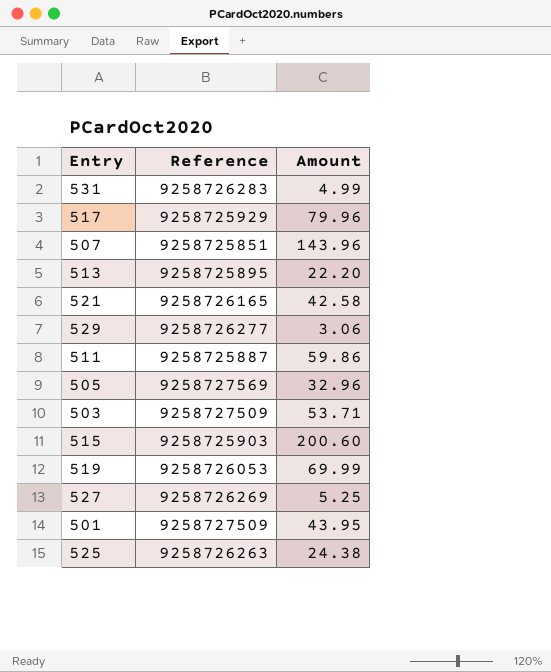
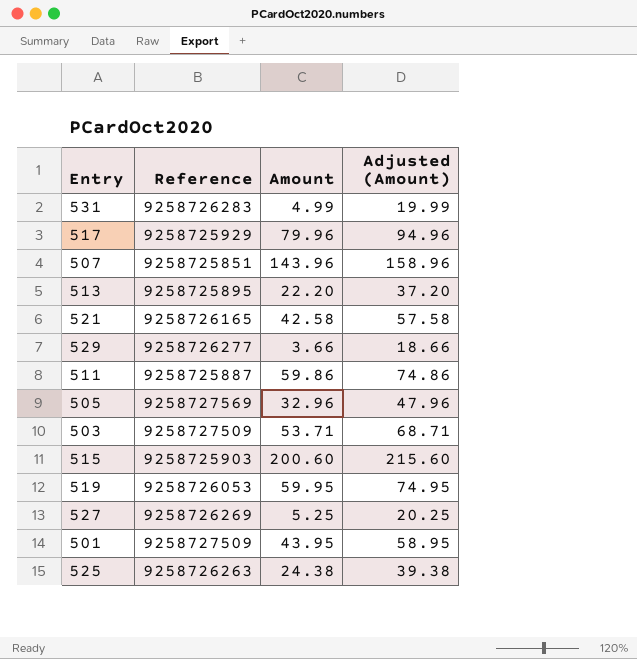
column Adjusted (Amount) | formula: none -> [Amount] + 15
529 | Amount: 3.06 -> 3.66
519 | Amount: 69.99 -> 59.95

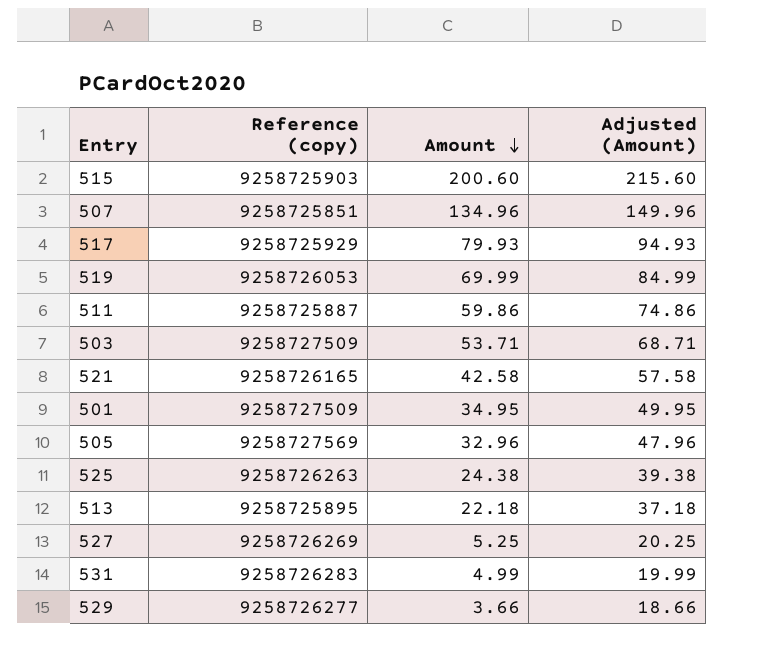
row order: none -> Amount descending
column name: Reference -> Reference (copy)
507 | Amount: 143.96 -> 134.96
507 | Adjusted (Amount): 158.96 -> 149.96
517 | Amount: 79.96 -> 79.93
517 | Adjusted (Amount): 94.96 -> 94.93
519 | Amount: 59.95 -> 69.99
519 | Adjusted (Amount): 74.95 -> 84.99
501 | Amount: 43.95 -> 34.95
501 | Adjusted (Amount): 58.95 -> 49.95
513 | Amount: 22.20 -> 22.18
513 | Adjusted (Amount): 37.20 -> 37.18

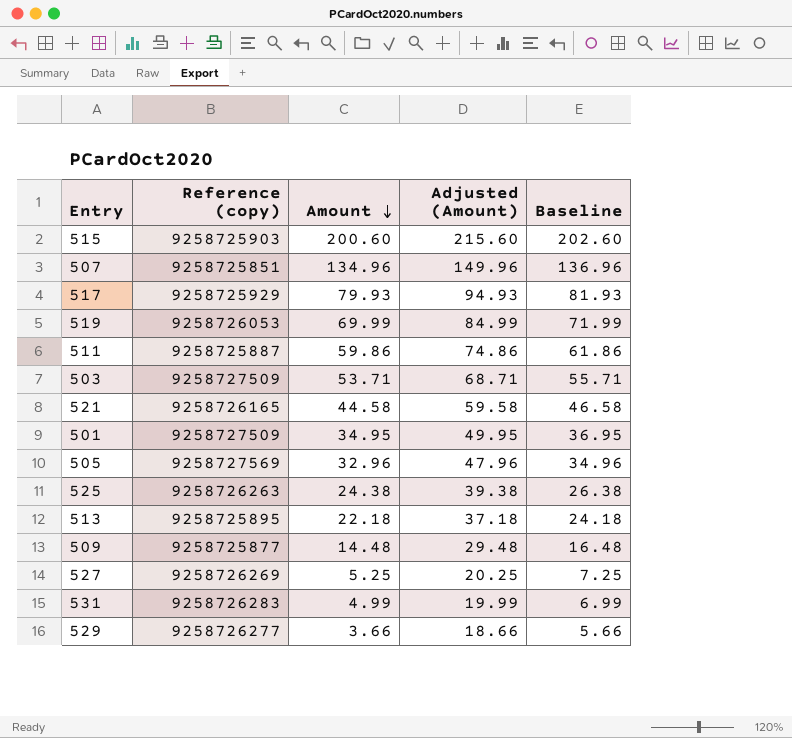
column Baseline | formula: none -> [Amount] + 2
521 | Amount: 42.58 -> 44.58
521 | Adjusted (Amount): 57.58 -> 59.58
row 509: none -> 9258725877 | 14.48 | 29.48 | 16.48

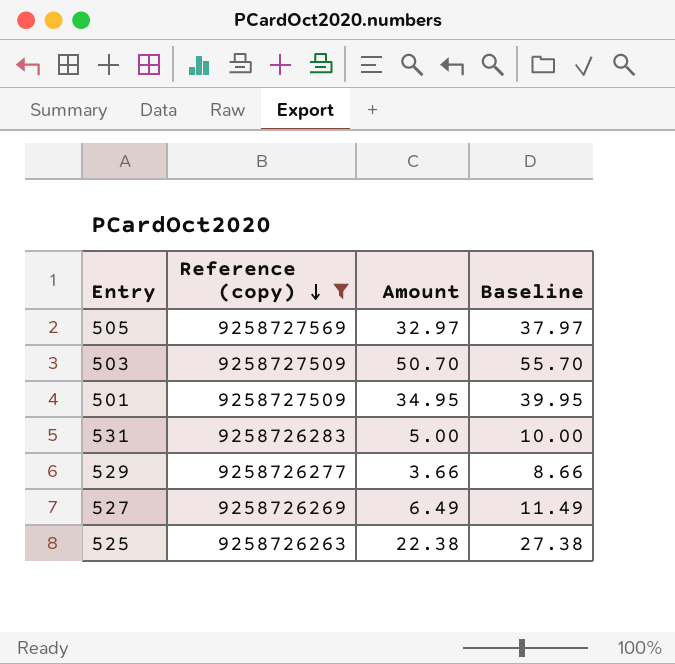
filter: none -> Reference (copy) >= 9258726263
row order: Amount descending -> Reference (copy) descending
column Adjusted (Amount) | formula: [Amount] + 15 -> none
column Baseline | formula: [Amount] + 2 -> [Amount] + 5
505 | Amount: 32.96 -> 32.97
503 | Amount: 53.71 -> 50.70
531 | Amount: 4.99 -> 5.00
527 | Amount: 5.25 -> 6.49
525 | Amount: 24.38 -> 22.38

